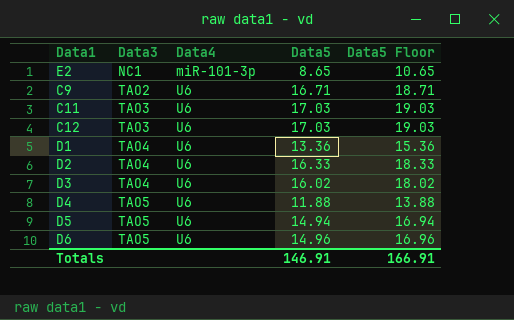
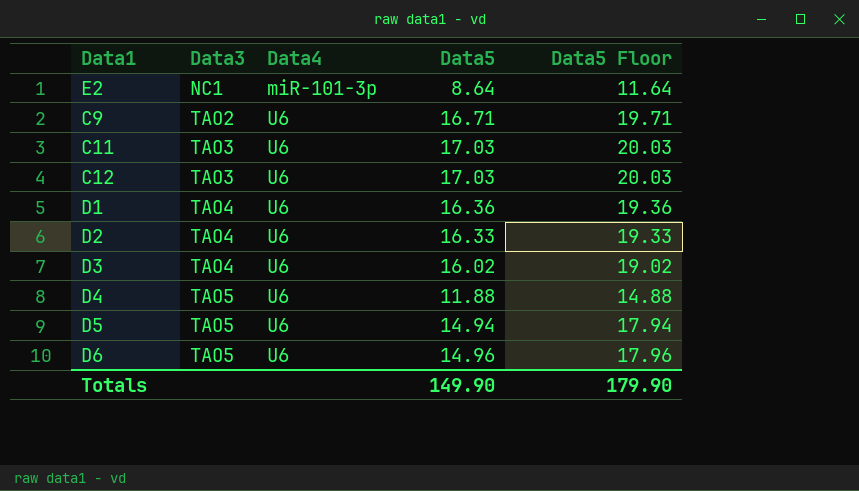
column Data5 Floor | formula: [Data5] + 2 -> [Data5] + 3
E2 | Data5: 8.65 -> 8.64
D1 | Data5: 13.36 -> 16.36
Totals | Data5: 146.91 -> 149.90
Totals | Data5 Floor: 166.91 -> 179.90

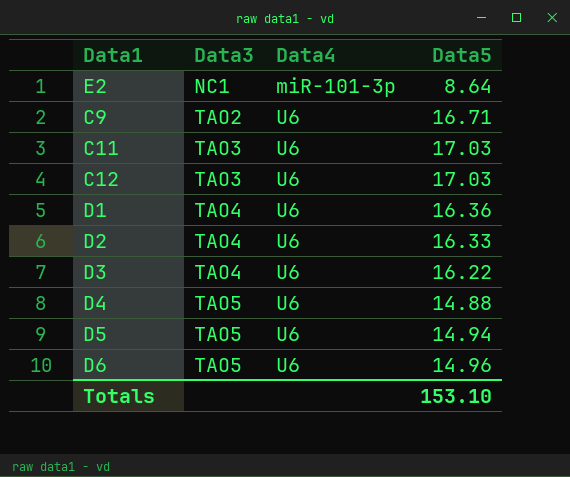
column Data5 Floor | formula: [Data5] + 3 -> none
D3 | Data5: 16.02 -> 16.22
D4 | Data5: 11.88 -> 14.88
Totals | Data5: 149.90 -> 153.10

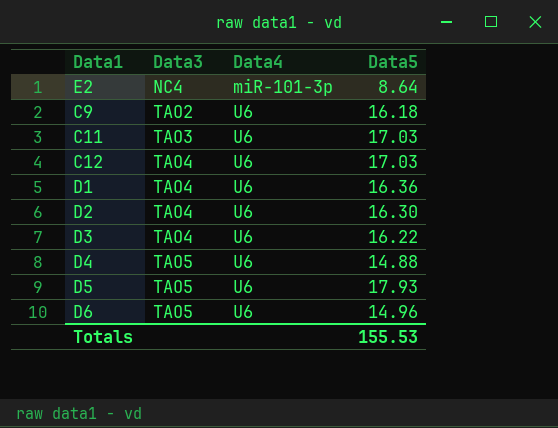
E2 | Data3: NC1 -> NC4
C9 | Data5: 16.71 -> 16.18
C12 | Data3: TAO3 -> TAO4
D2 | Data5: 16.33 -> 16.30
D5 | Data5: 14.94 -> 17.93
Totals | Data5: 153.10 -> 155.53

